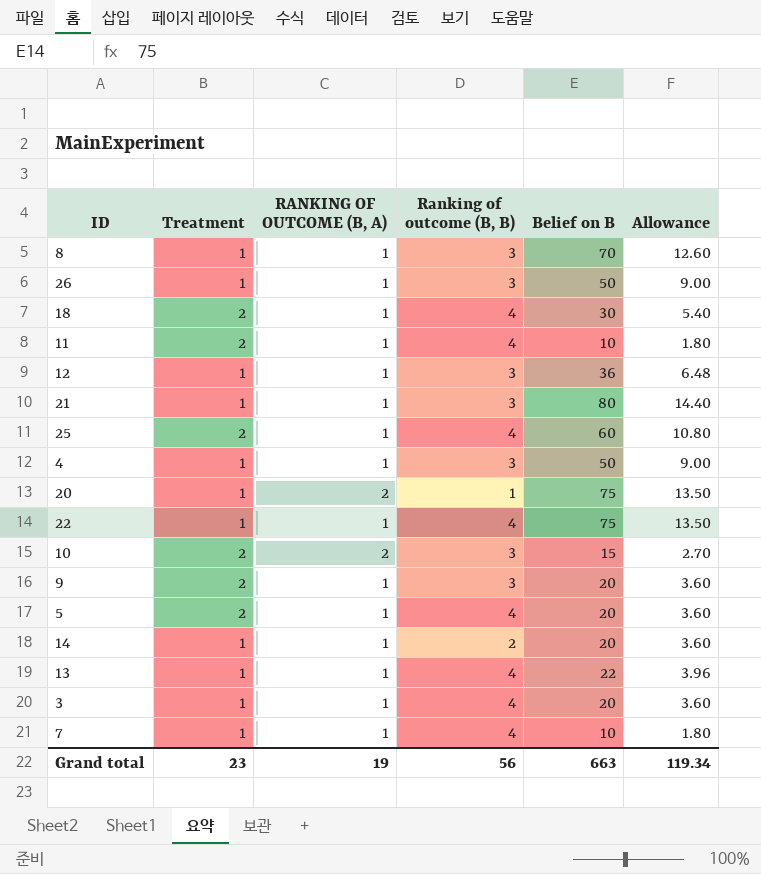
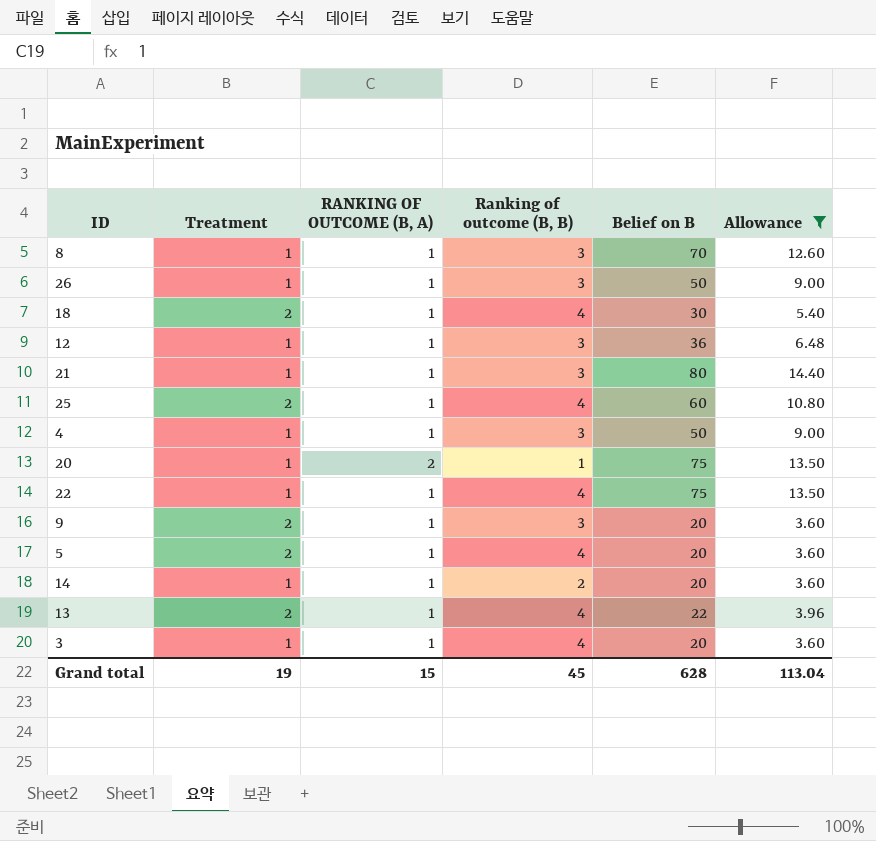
filter: none -> Allowance >= 3.60
13 | Treatment: 1 -> 2
Grand total | Treatment: 23 -> 19
Grand total | RANKING OF OUTCOME (B, A): 19 -> 15
Grand total | Ranking of outcome (B, B): 56 -> 45
Grand total | Belief on B: 663 -> 628
Grand total | Allowance: 119.34 -> 113.04

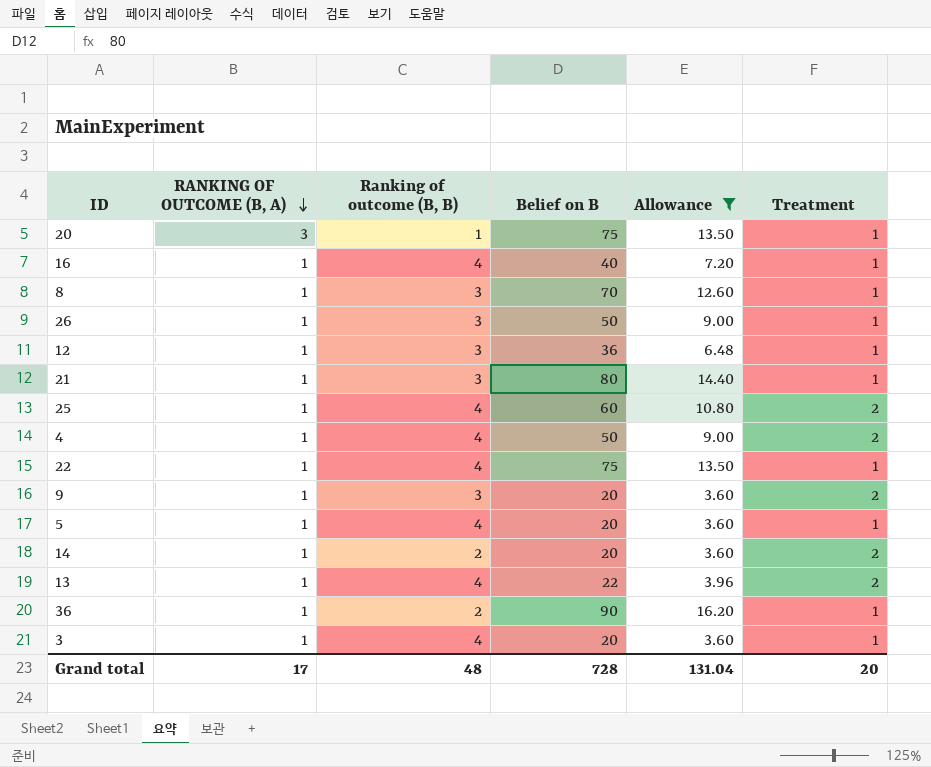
row order: none -> RANKING OF OUTCOME (B, A) descending
column Treatment | position: 2 -> 6
row 18: 2 | 1 | 4 | 30 | 5.40 -> none
20 | RANKING OF OUTCOME (B, A): 2 -> 3
row 16: none -> 1 | 4 | 40 | 7.20 | 1
4 | Ranking of outcome (B, B): 3 -> 4
4 | Treatment: 1 -> 2
5 | Treatment: 2 -> 1
14 | Treatment: 1 -> 2
row 36: none -> 1 | 2 | 90 | 16.20 | 1
Grand total | RANKING OF OUTCOME (B, A): 15 -> 17
Grand total | Ranking of outcome (B, B): 45 -> 48
Grand total | Belief on B: 628 -> 728
Grand total | Allowance: 113.04 -> 131.04
Grand total | Treatment: 19 -> 20

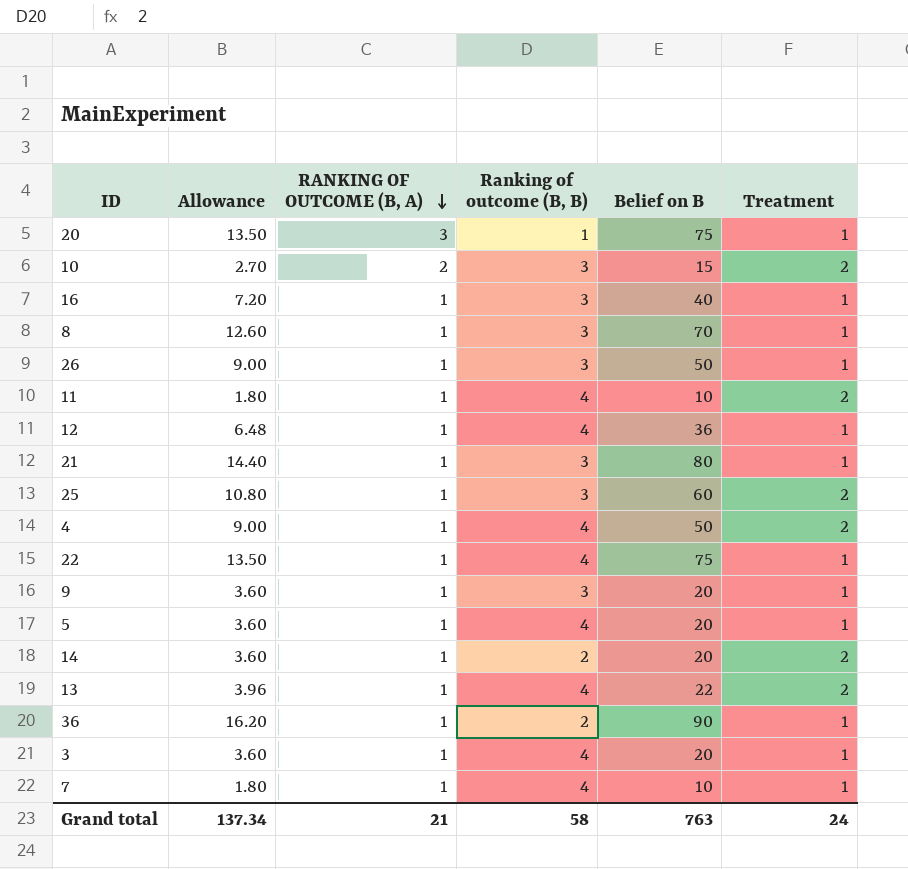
filter: Allowance >= 3.60 -> none
column Allowance | position: 5 -> 2
16 | Ranking of outcome (B, B): 4 -> 3
12 | Ranking of outcome (B, B): 3 -> 4
25 | Ranking of outcome (B, B): 4 -> 3
9 | Treatment: 2 -> 1
Grand total | Allowance: 131.04 -> 137.34
Grand total | RANKING OF OUTCOME (B, A): 17 -> 21
Grand total | Ranking of outcome (B, B): 48 -> 58
Grand total | Belief on B: 728 -> 763
Grand total | Treatment: 20 -> 24

